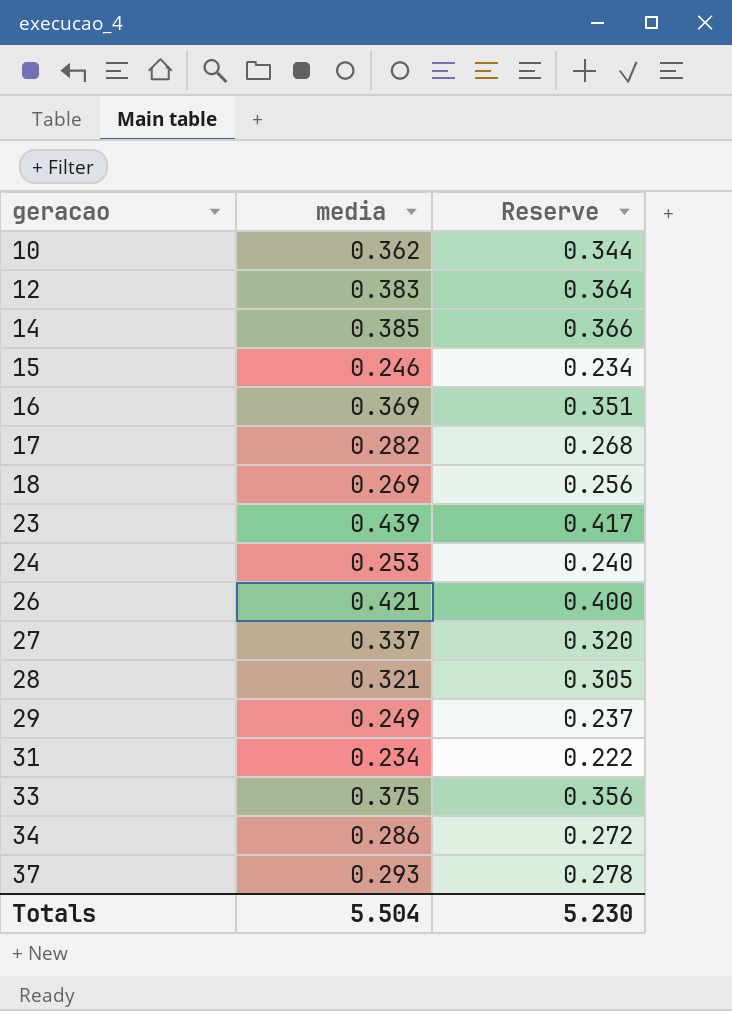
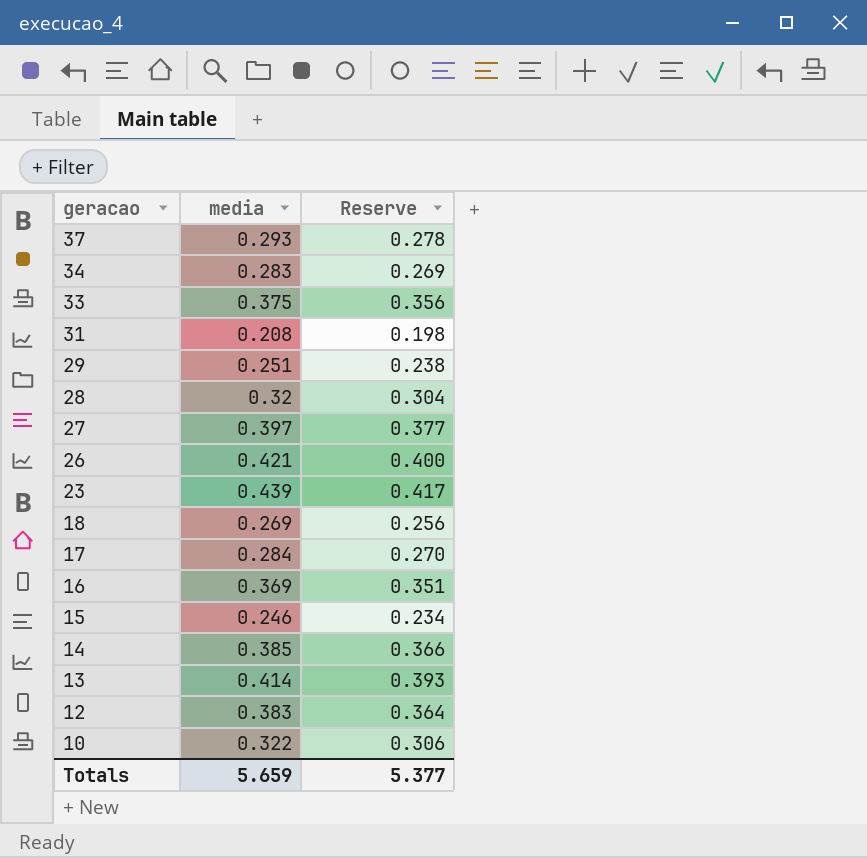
row order: geracao ascending -> geracao descending
row 24: 0.253 | 0.240 -> none
34 | media: 0.286 -> 0.283
34 | Reserve: 0.272 -> 0.269
31 | media: 0.234 -> 0.208
31 | Reserve: 0.222 -> 0.198
29 | media: 0.249 -> 0.251
29 | Reserve: 0.237 -> 0.238
28 | media: 0.321 -> 0.32
28 | Reserve: 0.305 -> 0.304
27 | media: 0.337 -> 0.397
27 | Reserve: 0.320 -> 0.377
17 | media: 0.282 -> 0.284
17 | Reserve: 0.268 -> 0.270
row 13: none -> 0.414 | 0.393
10 | media: 0.362 -> 0.322
10 | Reserve: 0.344 -> 0.306
Totals | media: 5.504 -> 5.659
Totals | Reserve: 5.230 -> 5.377

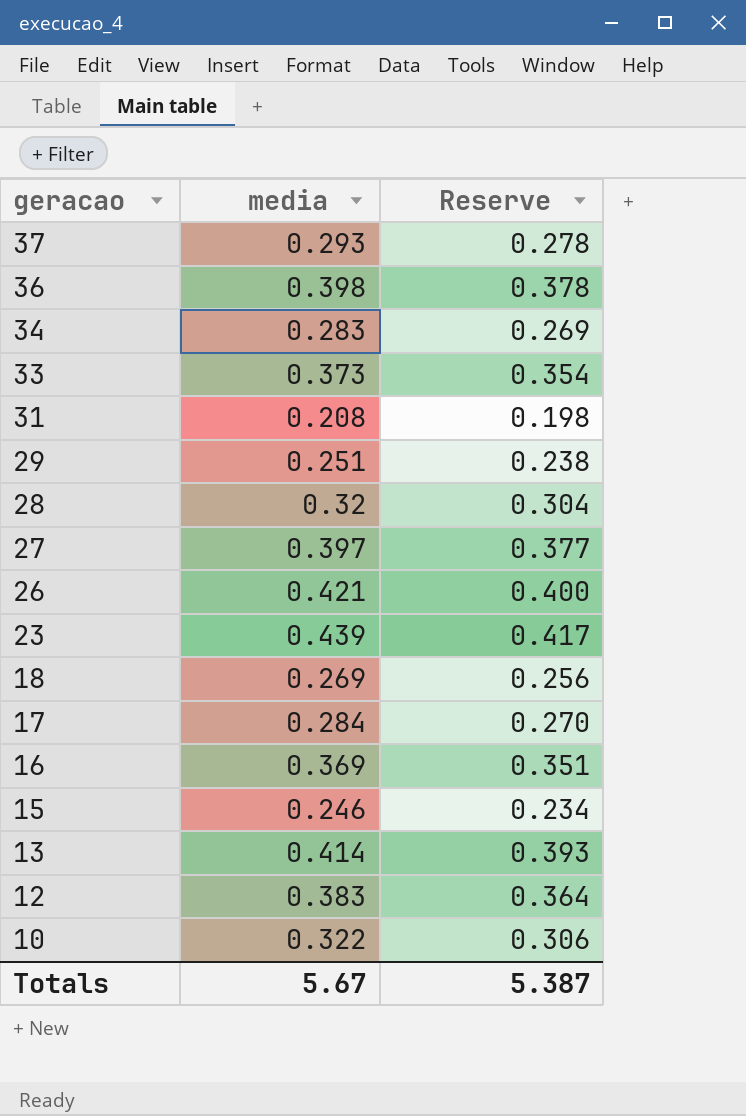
row 14: 0.385 | 0.366 -> none
row 36: none -> 0.398 | 0.378
33 | media: 0.375 -> 0.373
33 | Reserve: 0.356 -> 0.354
Totals | media: 5.659 -> 5.67
Totals | Reserve: 5.377 -> 5.387

